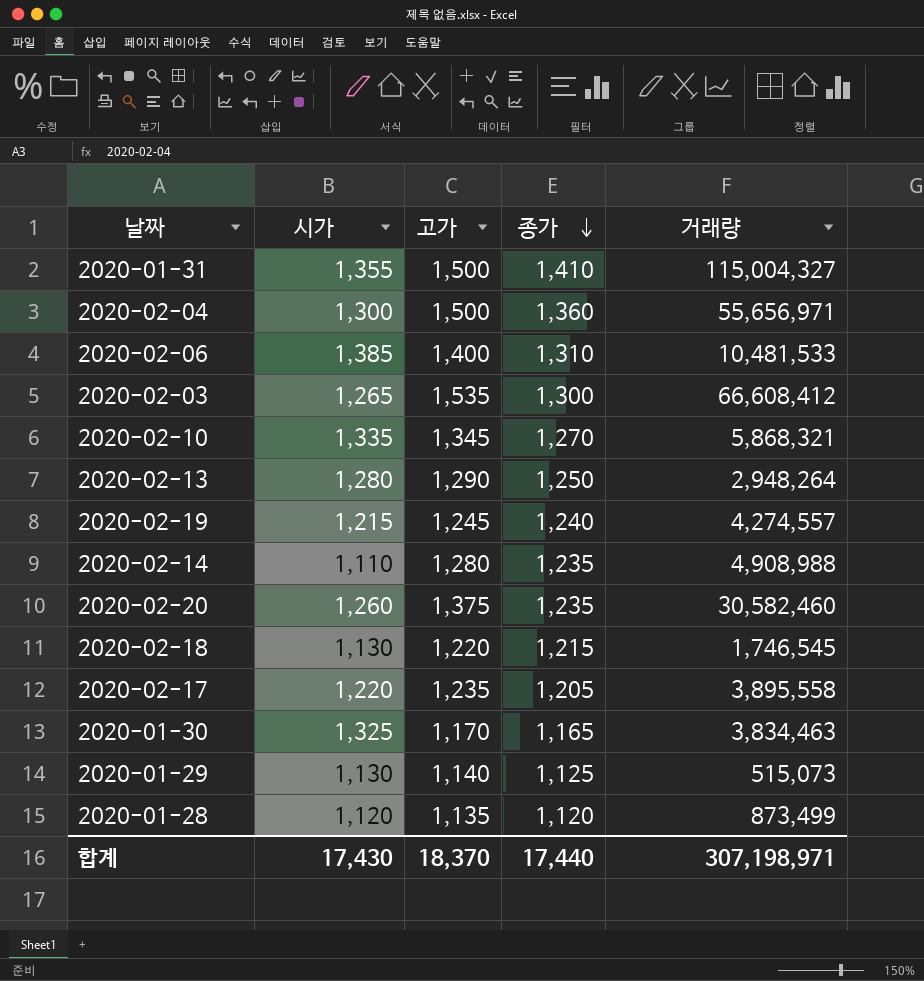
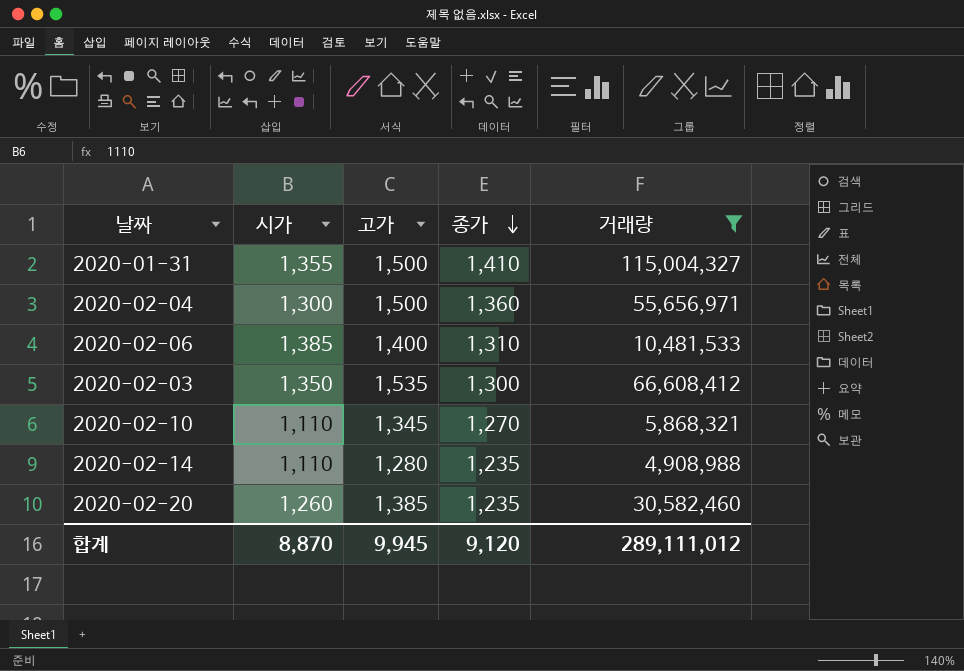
filter: none -> 거래량 >= 4,908,988
2020-02-03 | 시가: 1,265 -> 1,350
2020-02-10 | 시가: 1,335 -> 1,110
2020-02-20 | 고가: 1,375 -> 1,385
합계 | 시가: 17,430 -> 8,870
합계 | 고가: 18,370 -> 9,945
합계 | 종가: 17,440 -> 9,120
합계 | 거래량: 307,198,971 -> 289,111,012

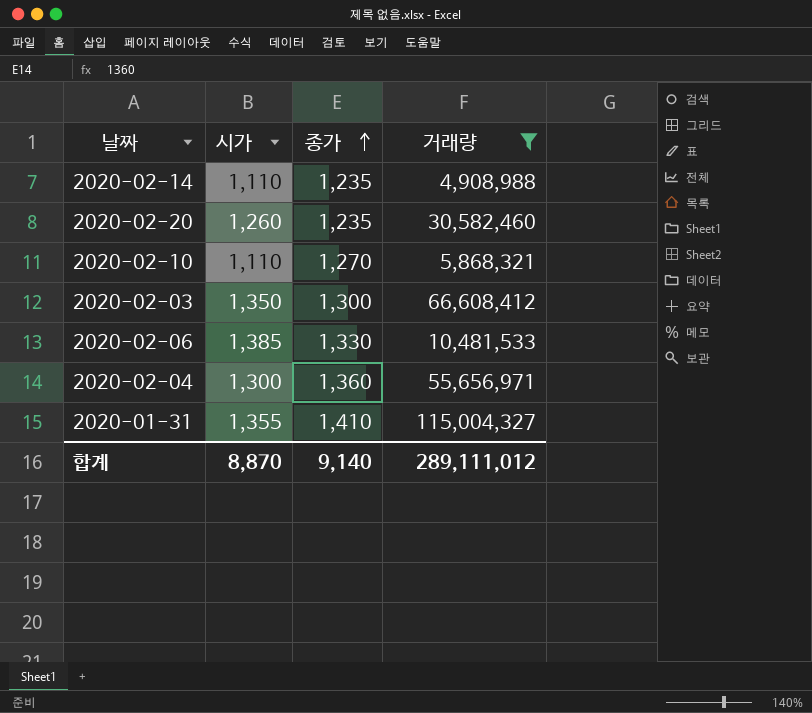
row order: 종가 descending -> 종가 ascending
column 고가 | position: 3 -> none
2020-02-06 | 종가: 1,310 -> 1,330
합계 | 종가: 9,120 -> 9,140

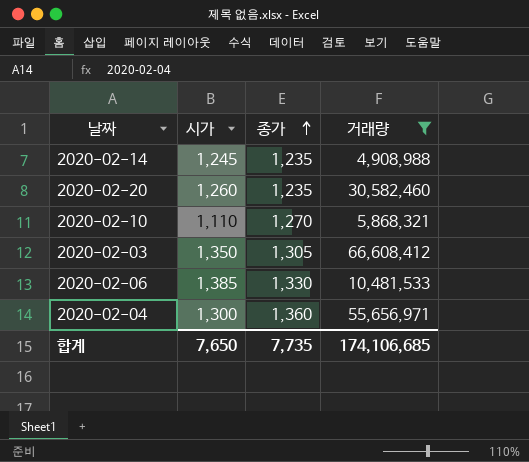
row 2020-01-31: 1,355 | 1,410 | 115,004,327 -> none
2020-02-14 | 시가: 1,110 -> 1,245
2020-02-03 | 종가: 1,300 -> 1,305
합계 | 시가: 8,870 -> 7,650
합계 | 종가: 9,140 -> 7,735
합계 | 거래량: 289,111,012 -> 174,106,685

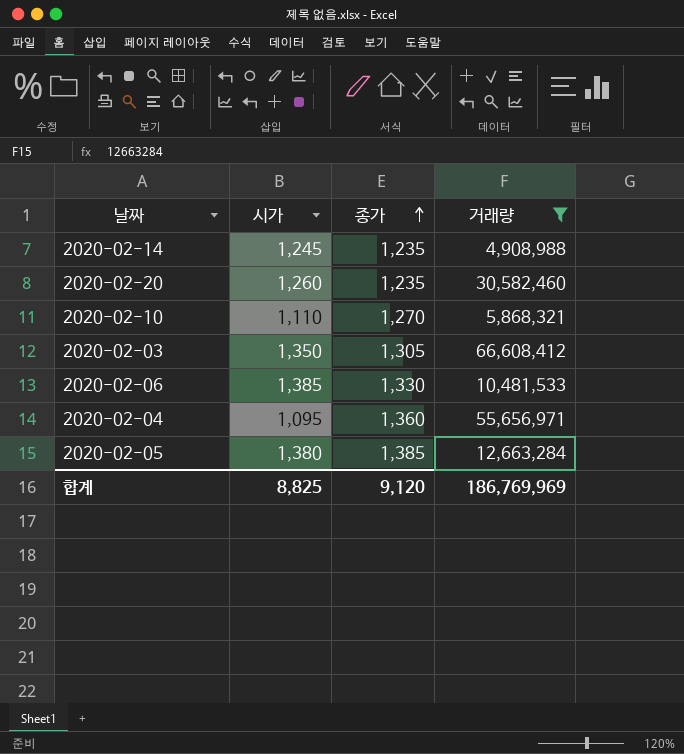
2020-02-04 | 시가: 1,300 -> 1,095
row 2020-02-05: none -> 1,380 | 1,385 | 12,663,284
합계 | 시가: 7,650 -> 8,825
합계 | 종가: 7,735 -> 9,120
합계 | 거래량: 174,106,685 -> 186,769,969

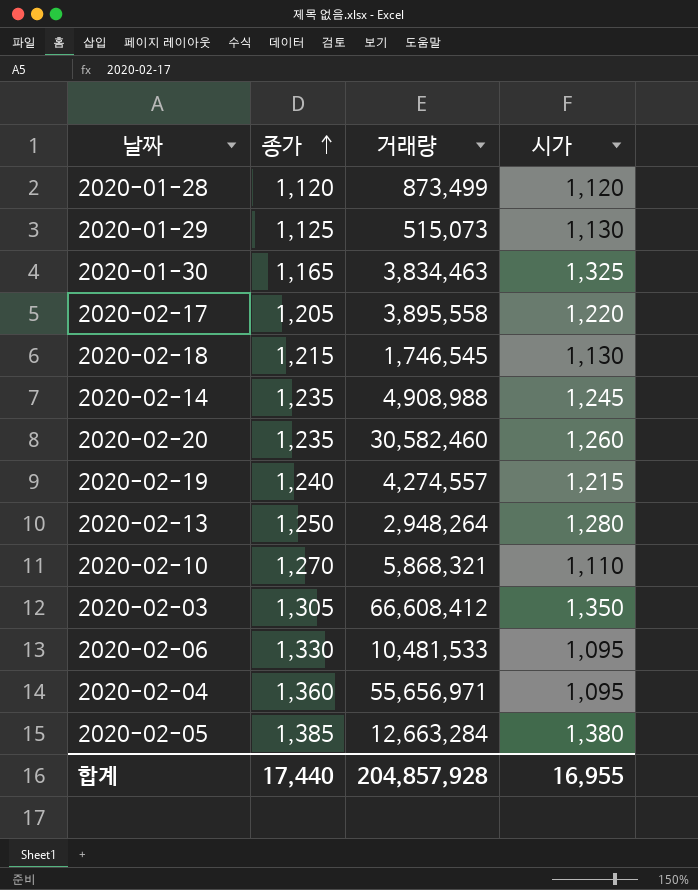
filter: 거래량 >= 4,908,988 -> none
column 시가 | position: 2 -> 4
2020-02-06 | 시가: 1,385 -> 1,095
합계 | 종가: 9,120 -> 17,440
합계 | 거래량: 186,769,969 -> 204,857,928
합계 | 시가: 8,825 -> 16,955

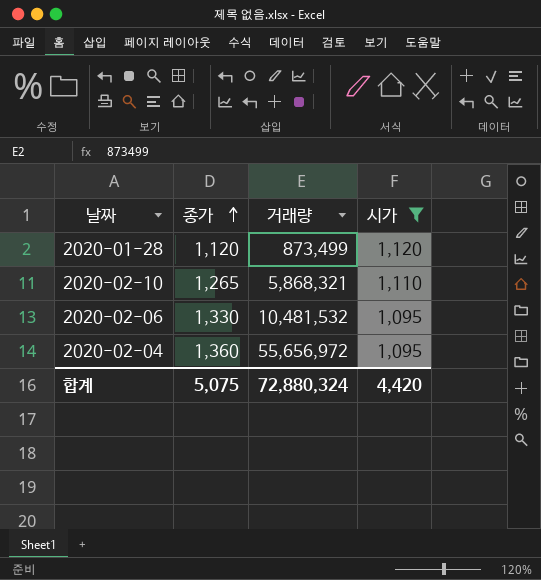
filter: none -> 시가 <= 1,120
2020-02-10 | 종가: 1,270 -> 1,265
2020-02-06 | 거래량: 10,481,533 -> 10,481,532
2020-02-04 | 거래량: 55,656,971 -> 55,656,972
합계 | 종가: 17,440 -> 5,075
합계 | 거래량: 204,857,928 -> 72,880,324
합계 | 시가: 16,955 -> 4,420

